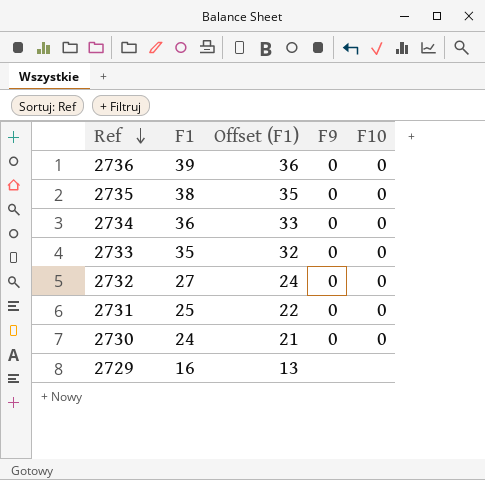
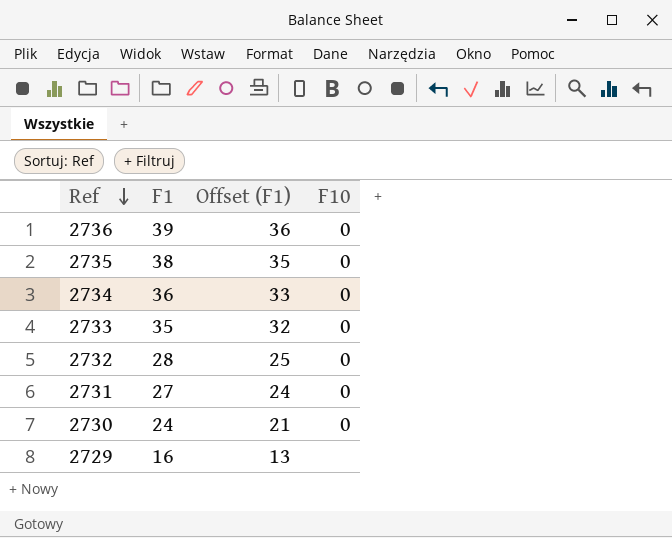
column F9 | position: 4 -> none
2732 | F1: 27 -> 28
2732 | Offset (F1): 24 -> 25
2731 | F1: 25 -> 27
2731 | Offset (F1): 22 -> 24

